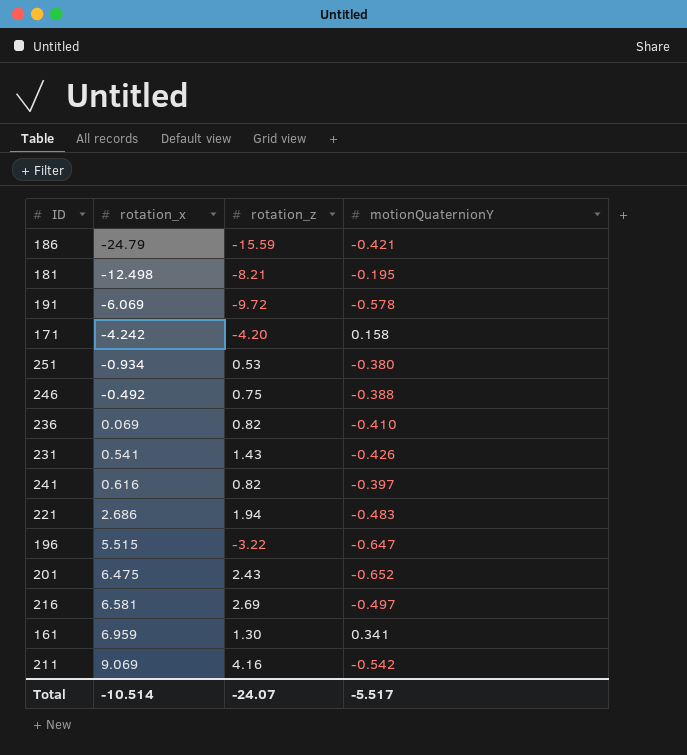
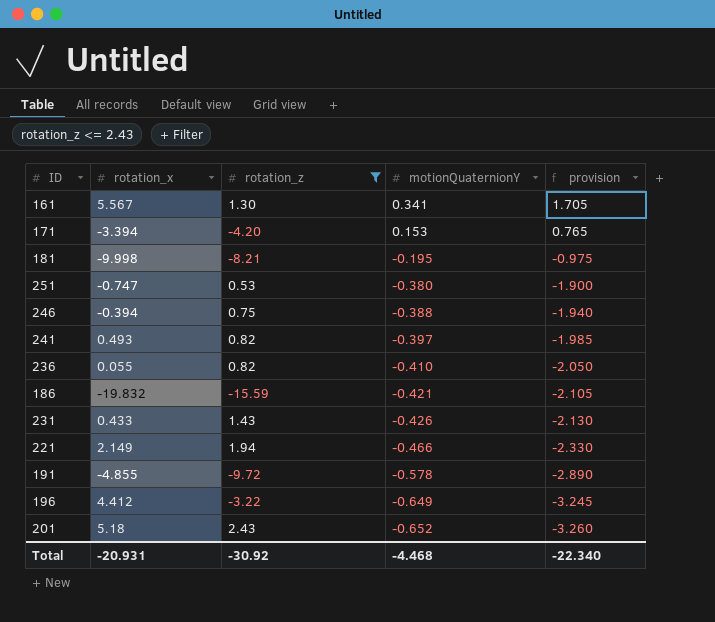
filter: none -> rotation_z <= 2.43
row order: rotation_x ascending -> motionQuaternionY descending
column provision | formula: none -> [motionQuaternionY] * 5
161 | rotation_x: 6.959 -> 5.567
171 | rotation_x: -4.242 -> -3.394
171 | motionQuaternionY: 0.158 -> 0.153
181 | rotation_x: -12.498 -> -9.998
251 | rotation_x: -0.934 -> -0.747
246 | rotation_x: -0.492 -> -0.394
241 | rotation_x: 0.616 -> 0.493
236 | rotation_x: 0.069 -> 0.055
186 | rotation_x: -24.79 -> -19.832
231 | rotation_x: 0.541 -> 0.433
221 | rotation_x: 2.686 -> 2.149
221 | motionQuaternionY: -0.483 -> -0.466
191 | rotation_x: -6.069 -> -4.855
196 | rotation_x: 5.515 -> 4.412
196 | motionQuaternionY: -0.647 -> -0.649
201 | rotation_x: 6.475 -> 5.18
Total | rotation_x: -10.514 -> -20.931
Total | rotation_z: -24.07 -> -30.92
Total | motionQuaternionY: -5.517 -> -4.468

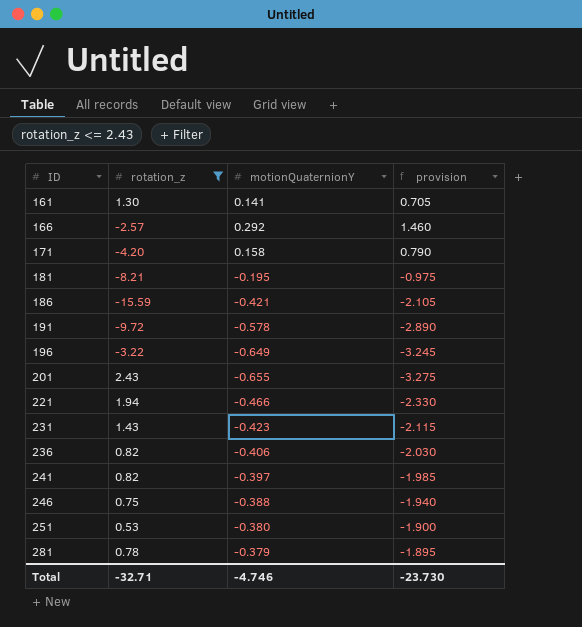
row order: motionQuaternionY descending -> ID ascending
column rotation_x | position: 2 -> none
161 | motionQuaternionY: 0.341 -> 0.141
161 | provision: 1.705 -> 0.705
row 166: none -> -2.57 | 0.292 | 1.460
171 | motionQuaternionY: 0.153 -> 0.158
171 | provision: 0.765 -> 0.790
201 | motionQuaternionY: -0.652 -> -0.655
201 | provision: -3.260 -> -3.275
231 | motionQuaternionY: -0.426 -> -0.423
231 | provision: -2.130 -> -2.115
236 | motionQuaternionY: -0.410 -> -0.406
236 | provision: -2.050 -> -2.030
row 281: none -> 0.78 | -0.379 | -1.895
Total | rotation_z: -30.92 -> -32.71
Total | motionQuaternionY: -4.468 -> -4.746
Total | provision: -22.340 -> -23.730

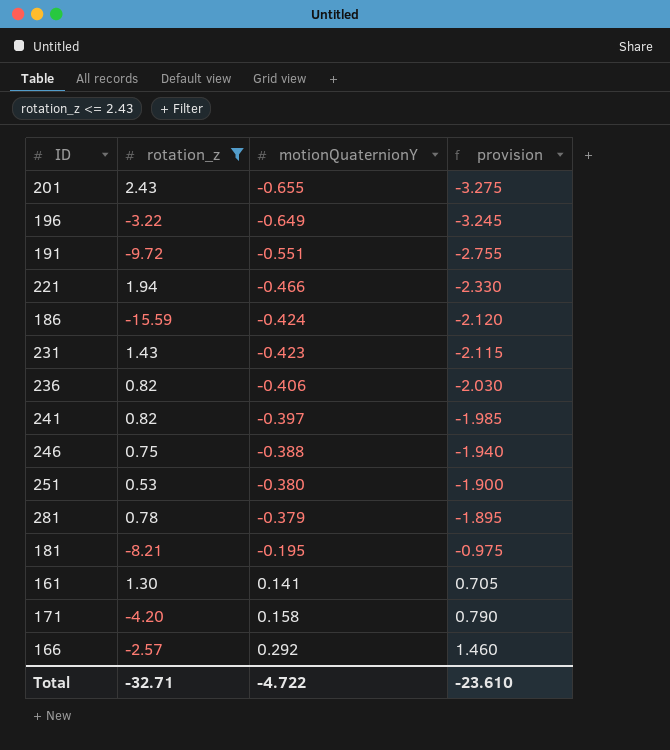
row order: ID ascending -> motionQuaternionY ascending
191 | motionQuaternionY: -0.578 -> -0.551
191 | provision: -2.890 -> -2.755
186 | motionQuaternionY: -0.421 -> -0.424
186 | provision: -2.105 -> -2.120
Total | motionQuaternionY: -4.746 -> -4.722
Total | provision: -23.730 -> -23.610

